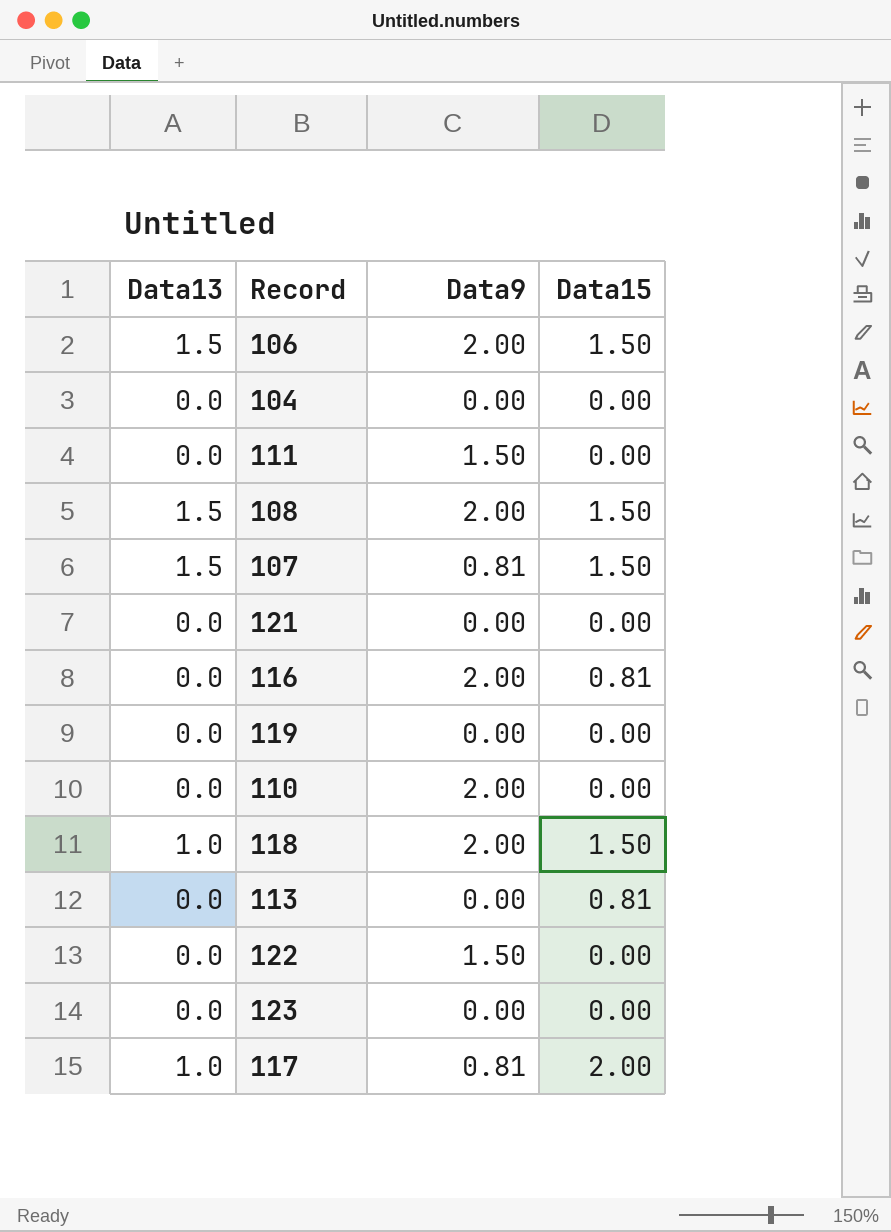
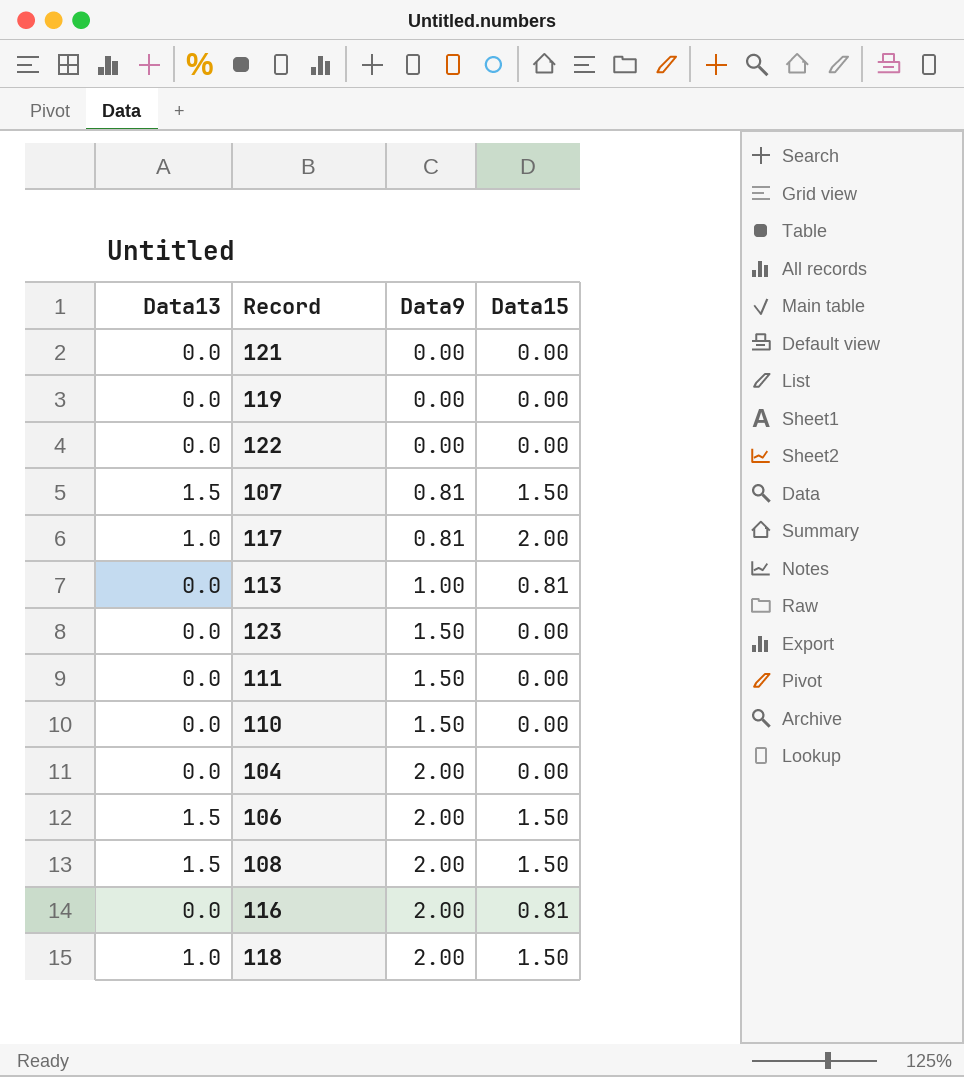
row order: none -> Data9 ascending
122 | Data9: 1.50 -> 0.00
113 | Data9: 0.00 -> 1.00
123 | Data9: 0.00 -> 1.50
110 | Data9: 2.00 -> 1.50
104 | Data9: 0.00 -> 2.00

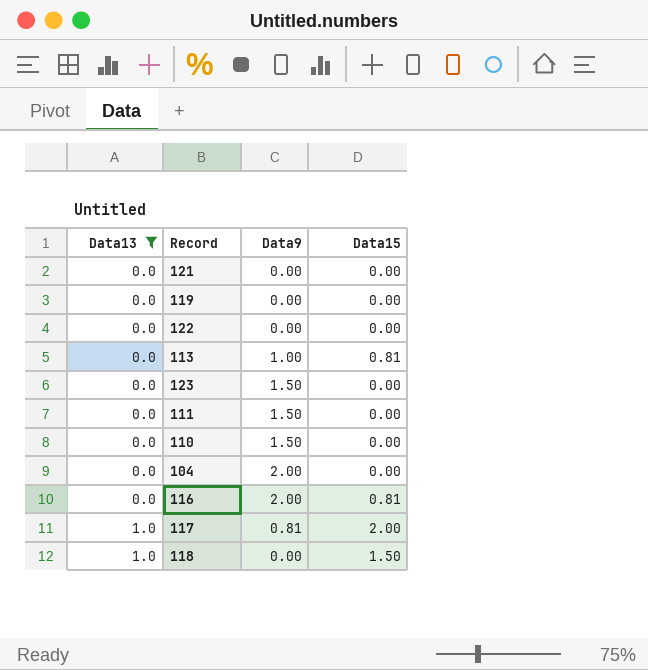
filter: none -> Data13 != 1.5
row order: Data9 ascending -> Data13 ascending
118 | Data9: 2.00 -> 0.00

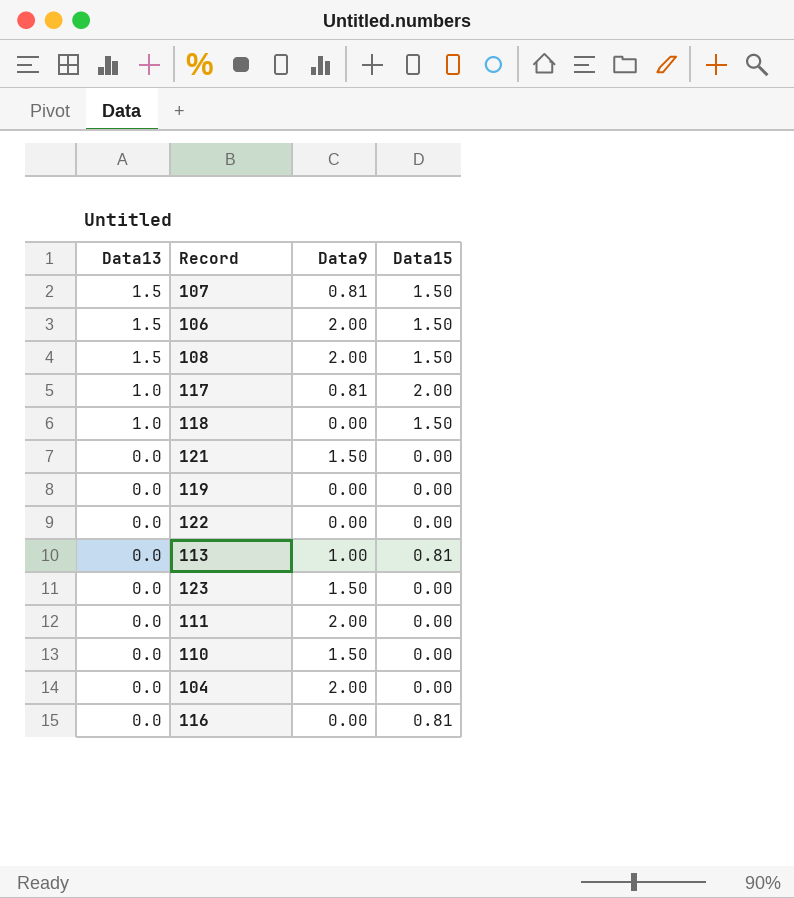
filter: Data13 != 1.5 -> none
row order: Data13 ascending -> Data13 descending
121 | Data9: 0.00 -> 1.50
111 | Data9: 1.50 -> 2.00
116 | Data9: 2.00 -> 0.00

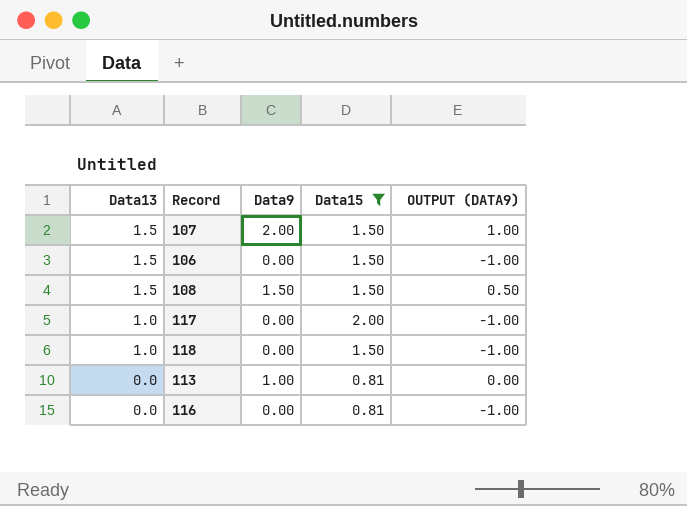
filter: none -> Data15 != 0.00
column OUTPUT (DATA9) | formula: none -> [Data9] - 1
107 | Data9: 0.81 -> 2.00
106 | Data9: 2.00 -> 0.00
108 | Data9: 2.00 -> 1.50
117 | Data9: 0.81 -> 0.00

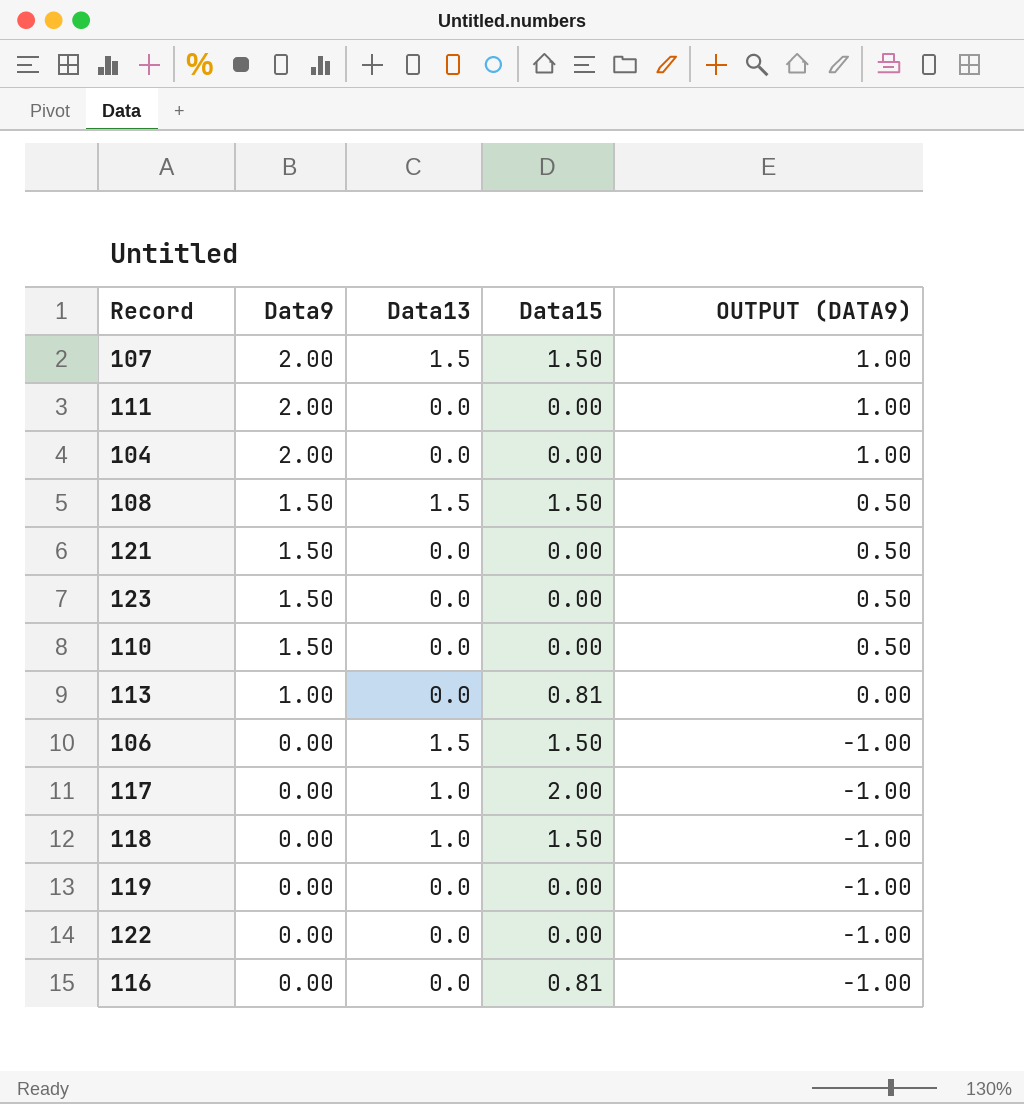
filter: Data15 != 0.00 -> none
row order: Data13 descending -> Data9 descending
column Data13 | position: 1 -> 3

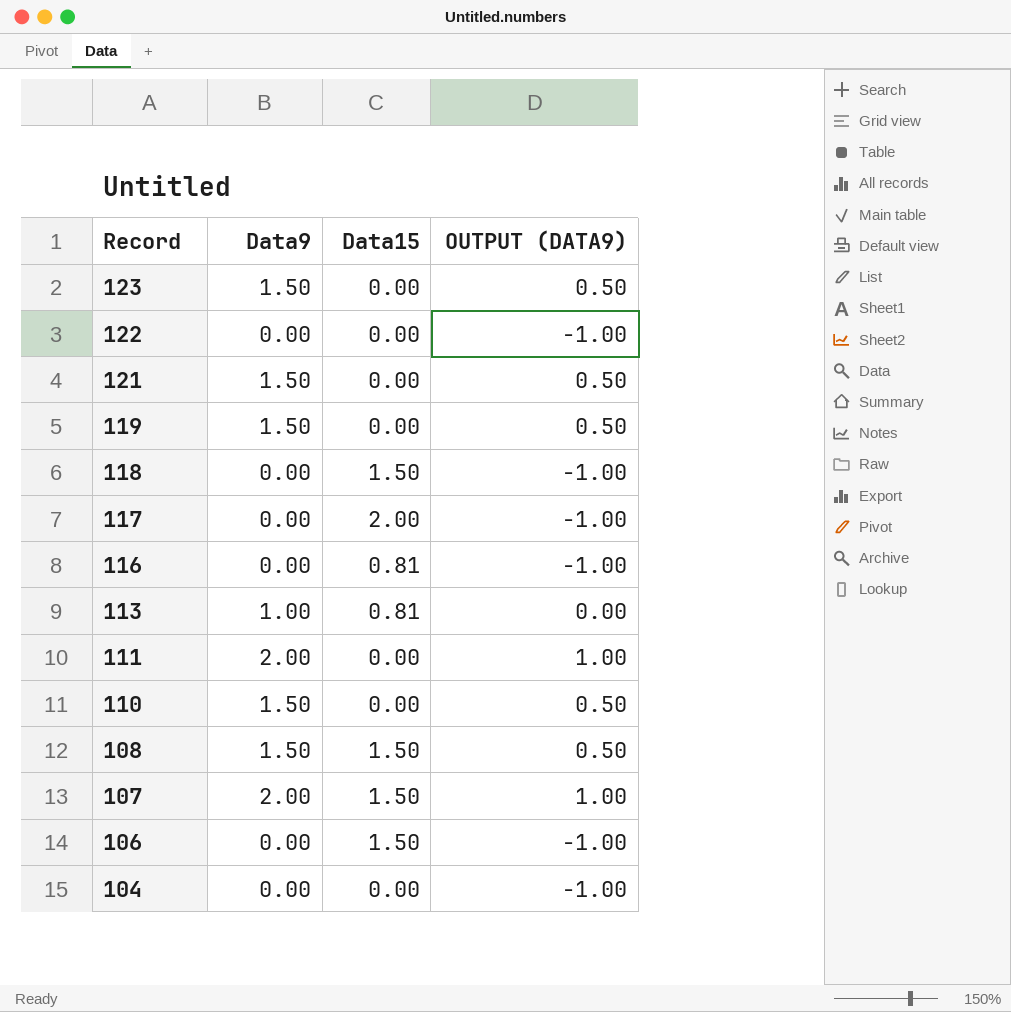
row order: Data9 descending -> Record descending
column Data13 | position: 3 -> none
119 | Data9: 0.00 -> 1.50
119 | OUTPUT (DATA9): -1.00 -> 0.50
104 | Data9: 2.00 -> 0.00
104 | OUTPUT (DATA9): 1.00 -> -1.00

